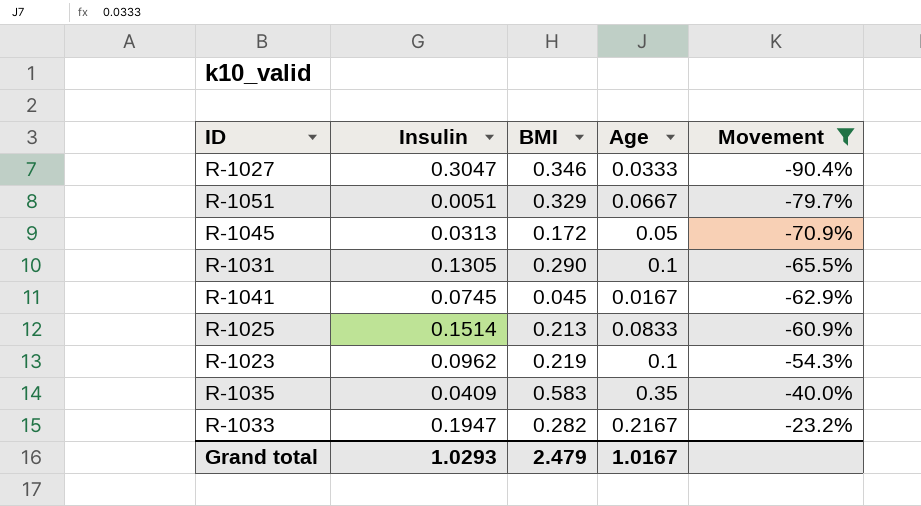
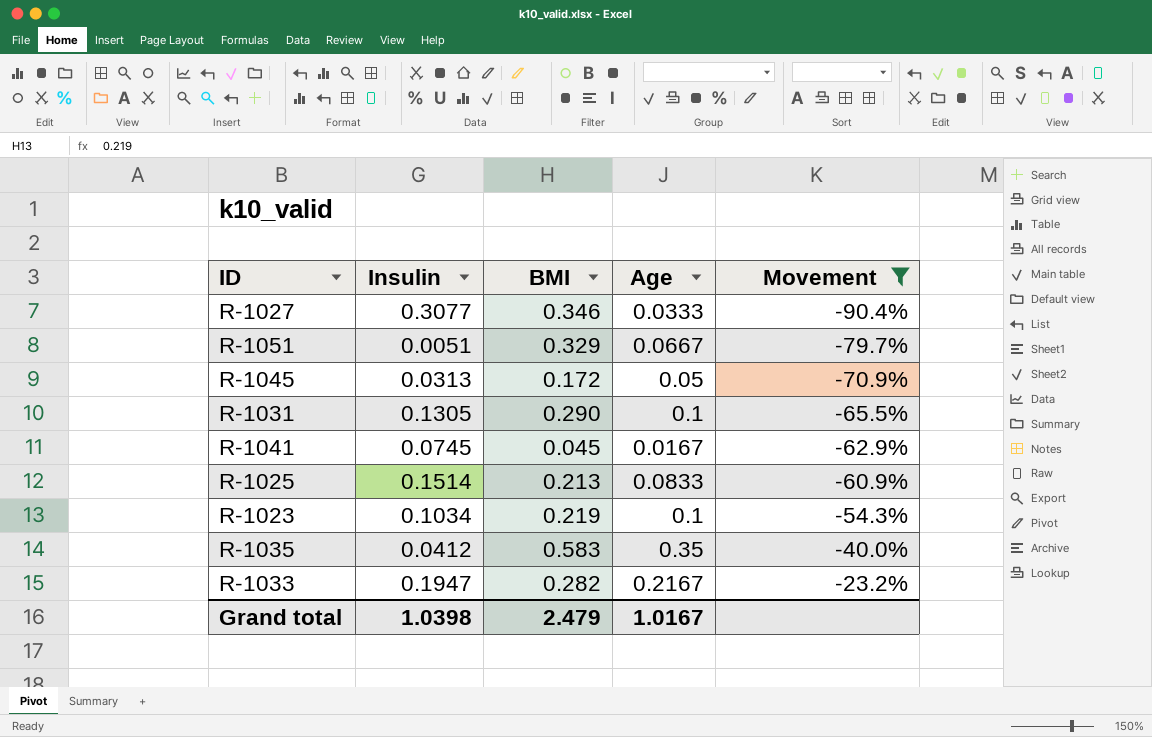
R-1027 | Insulin: 0.3047 -> 0.3077
R-1023 | Insulin: 0.0962 -> 0.1034
R-1035 | Insulin: 0.0409 -> 0.0412
Grand total | Insulin: 1.0293 -> 1.0398

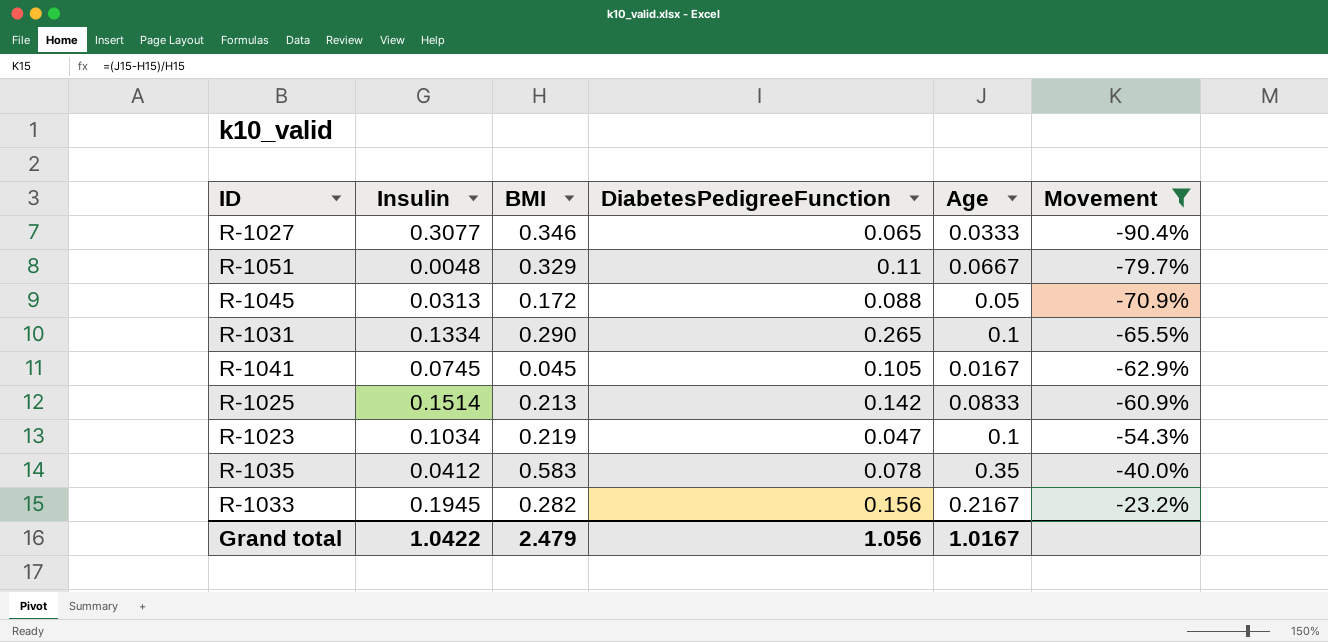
column DiabetesPedigreeFunction | position: none -> 4
R-1051 | Insulin: 0.0051 -> 0.0048
R-1031 | Insulin: 0.1305 -> 0.1334
R-1033 | Insulin: 0.1947 -> 0.1945
Grand total | Insulin: 1.0398 -> 1.0422

